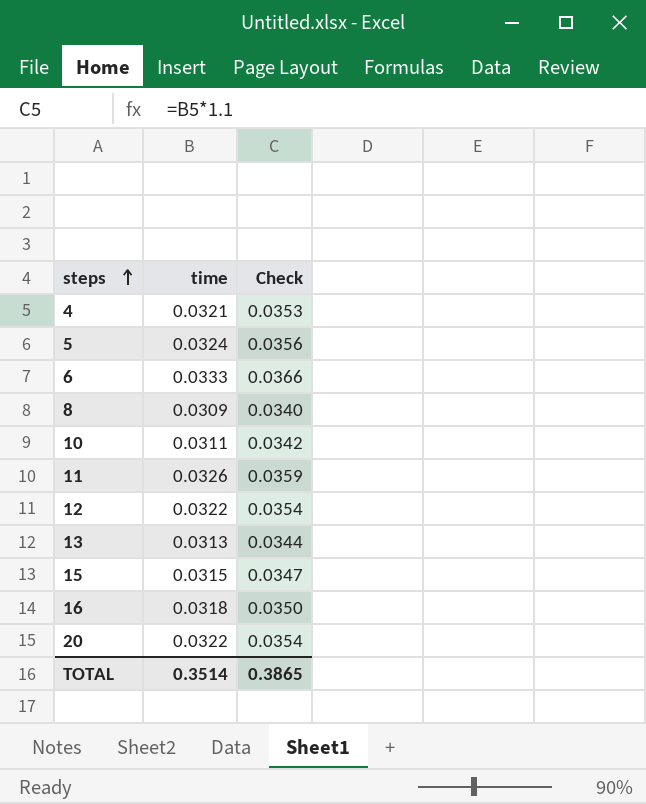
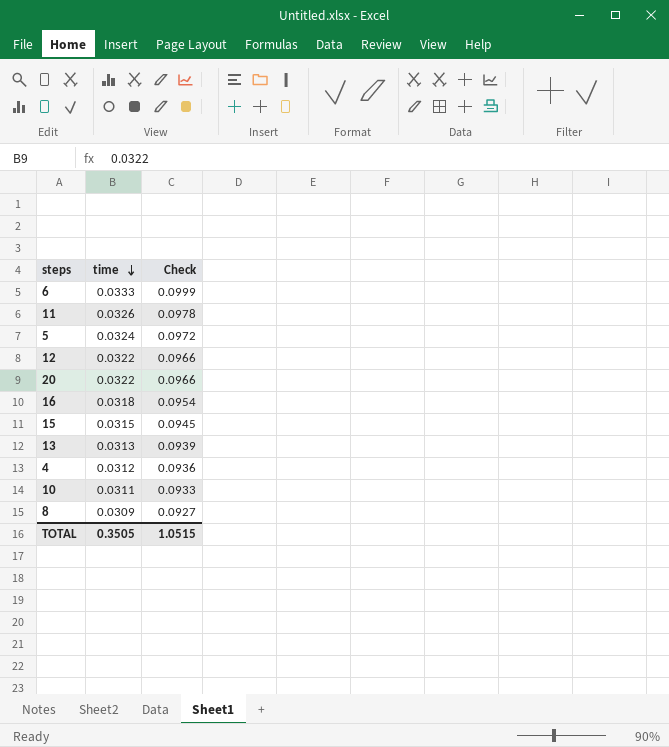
row order: steps ascending -> time descending
column Check | formula: [time] * 1.1 -> [time] * 3
4 | time: 0.0321 -> 0.0312
TOTAL | time: 0.3514 -> 0.3505
TOTAL | Check: 0.3865 -> 1.0515

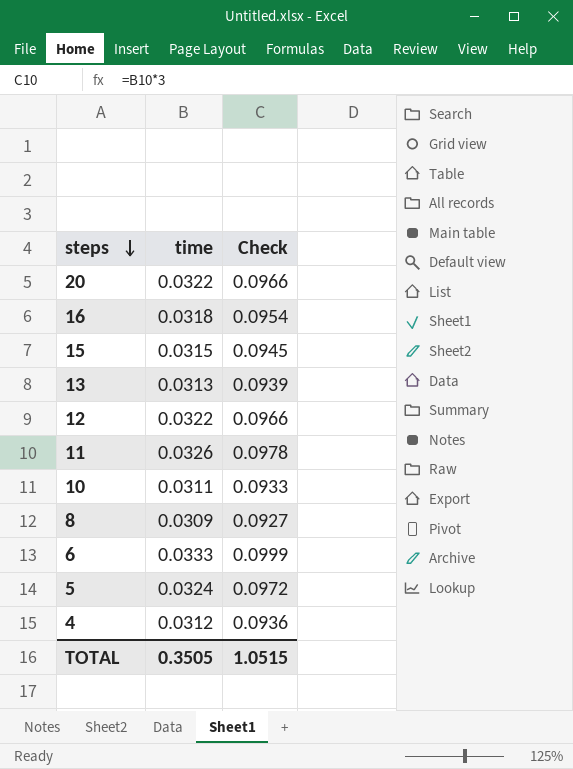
row order: time descending -> steps descending

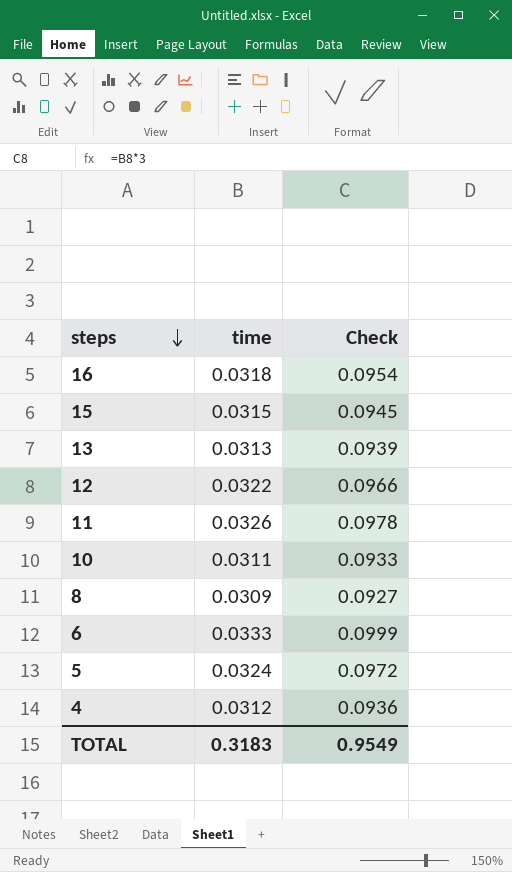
row 20: 0.0322 | 0.0966 -> none
TOTAL | time: 0.3505 -> 0.3183
TOTAL | Check: 1.0515 -> 0.9549

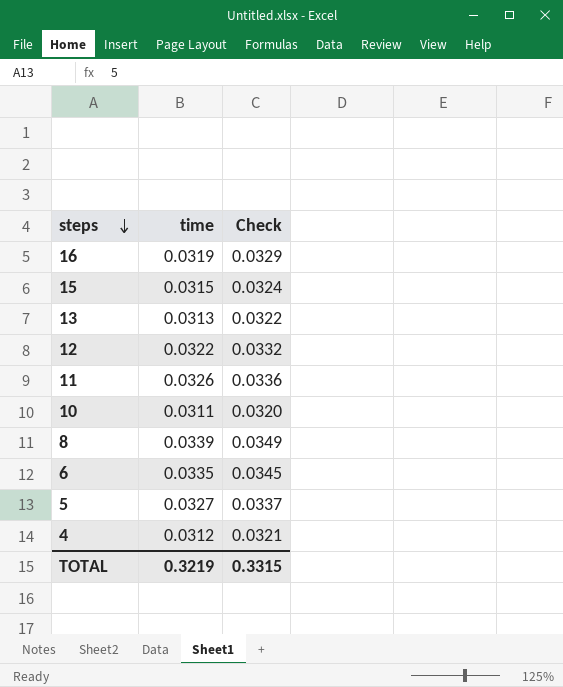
column Check | formula: [time] * 3 -> [time] * 1.03
16 | time: 0.0318 -> 0.0319
8 | time: 0.0309 -> 0.0339
6 | time: 0.0333 -> 0.0335
5 | time: 0.0324 -> 0.0327
TOTAL | time: 0.3183 -> 0.3219
TOTAL | Check: 0.9549 -> 0.3315

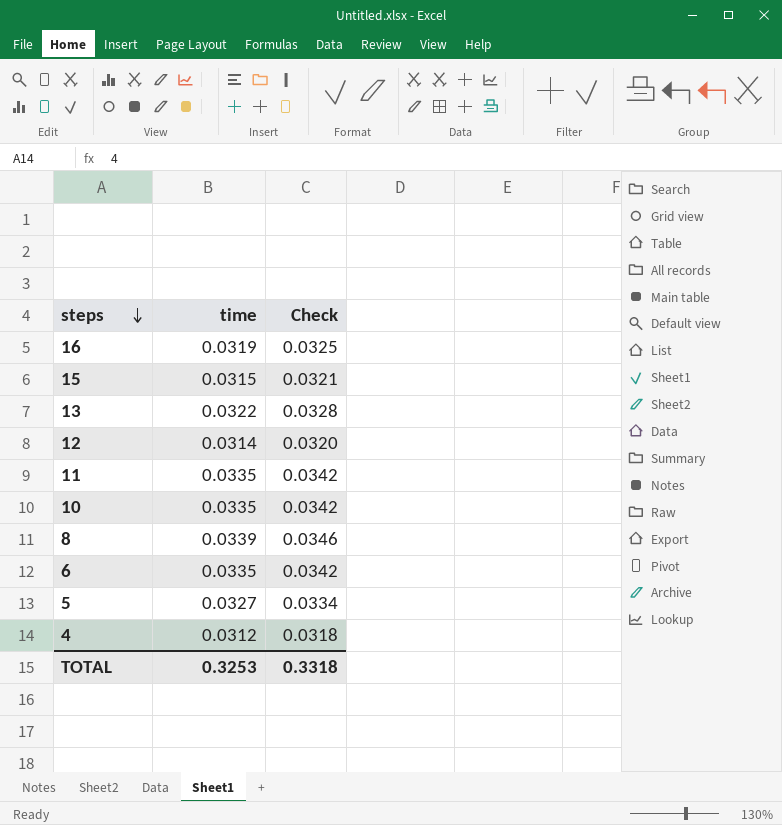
column Check | formula: [time] * 1.03 -> [time] * 1.02
13 | time: 0.0313 -> 0.0322
12 | time: 0.0322 -> 0.0314
11 | time: 0.0326 -> 0.0335
10 | time: 0.0311 -> 0.0335
TOTAL | time: 0.3219 -> 0.3253
TOTAL | Check: 0.3315 -> 0.3318

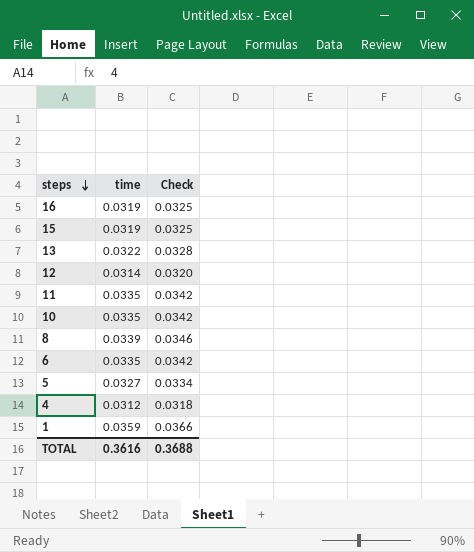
15 | time: 0.0315 -> 0.0319
15 | Check: 0.0321 -> 0.0325
row 1: none -> 0.0359 | 0.0366
TOTAL | time: 0.3253 -> 0.3616
TOTAL | Check: 0.3318 -> 0.3688

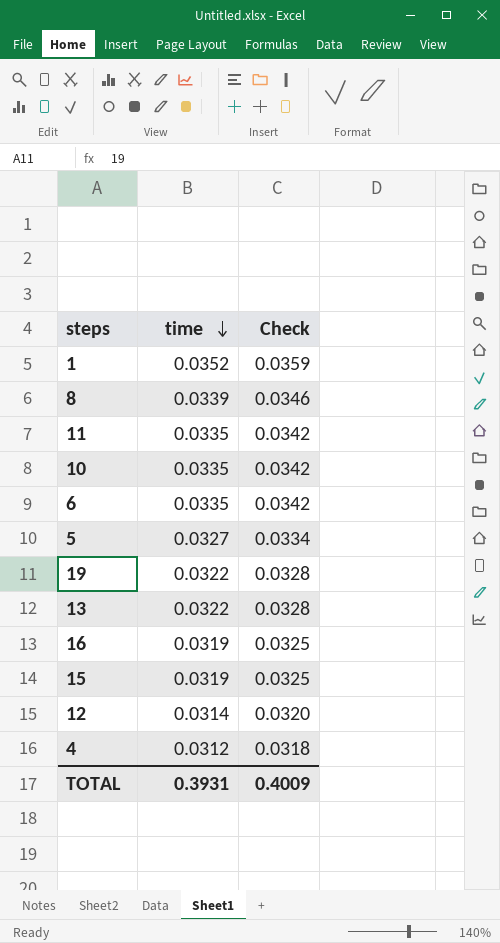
row order: steps descending -> time descending
1 | time: 0.0359 -> 0.0352
1 | Check: 0.0366 -> 0.0359
row 19: none -> 0.0322 | 0.0328
TOTAL | time: 0.3616 -> 0.3931
TOTAL | Check: 0.3688 -> 0.4009

